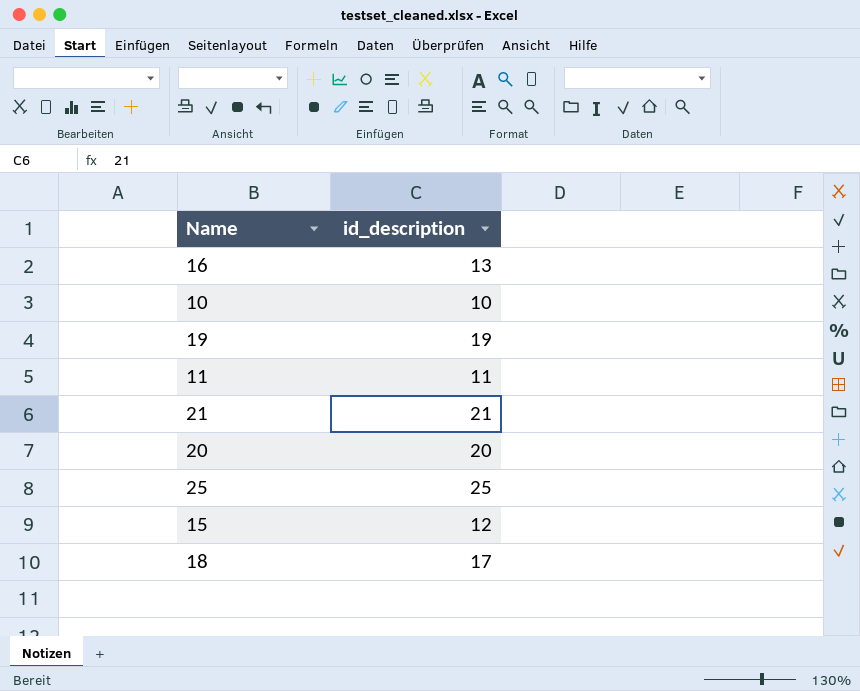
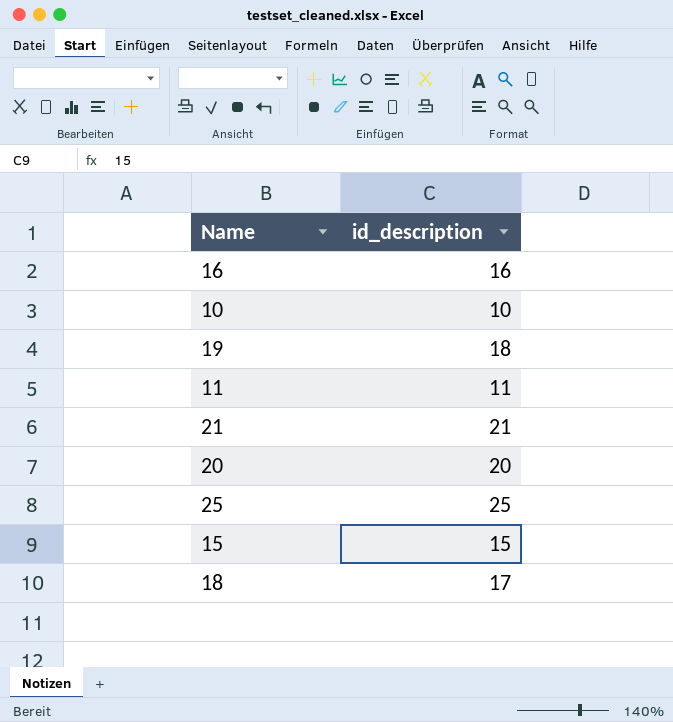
16 | id_description: 13 -> 16
19 | id_description: 19 -> 18
15 | id_description: 12 -> 15

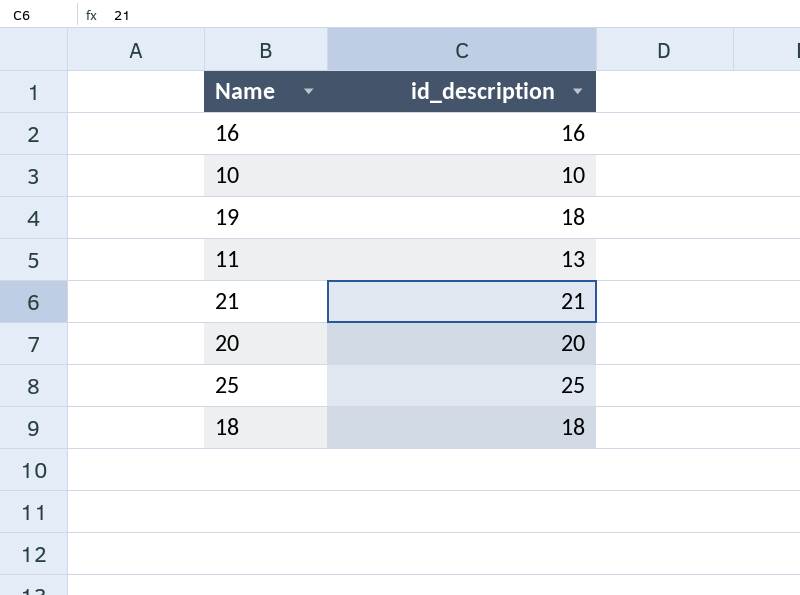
row 15: 15 -> none
11 | id_description: 11 -> 13
18 | id_description: 17 -> 18

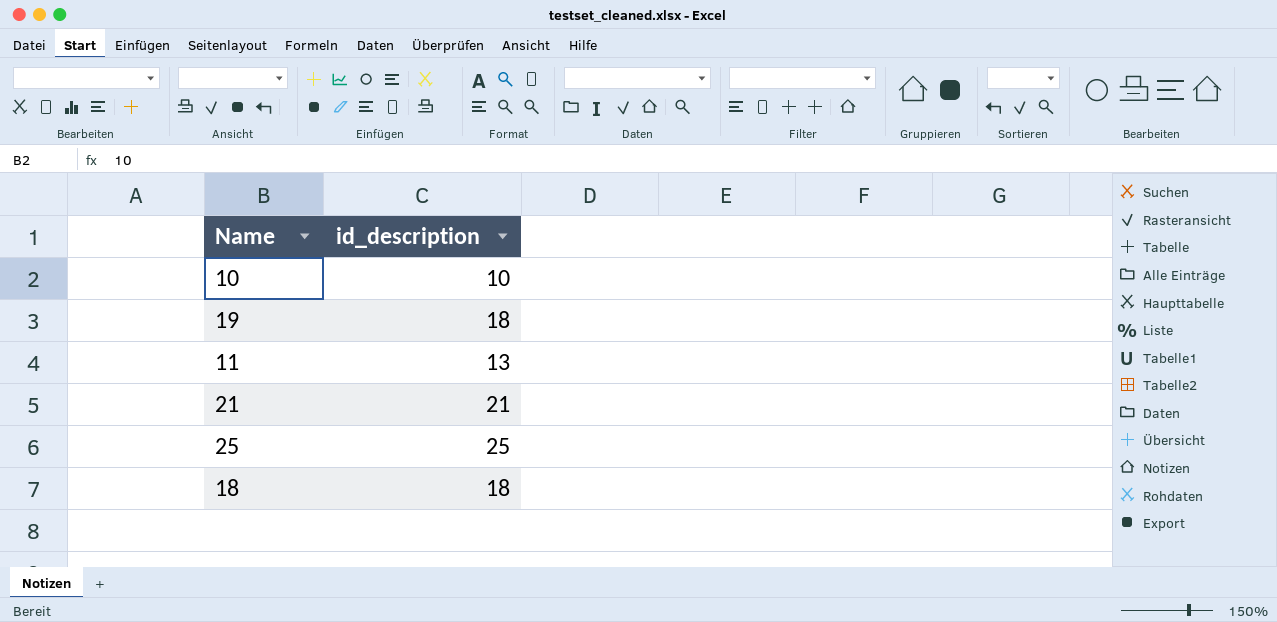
row 16: 16 -> none
row 20: 20 -> none

